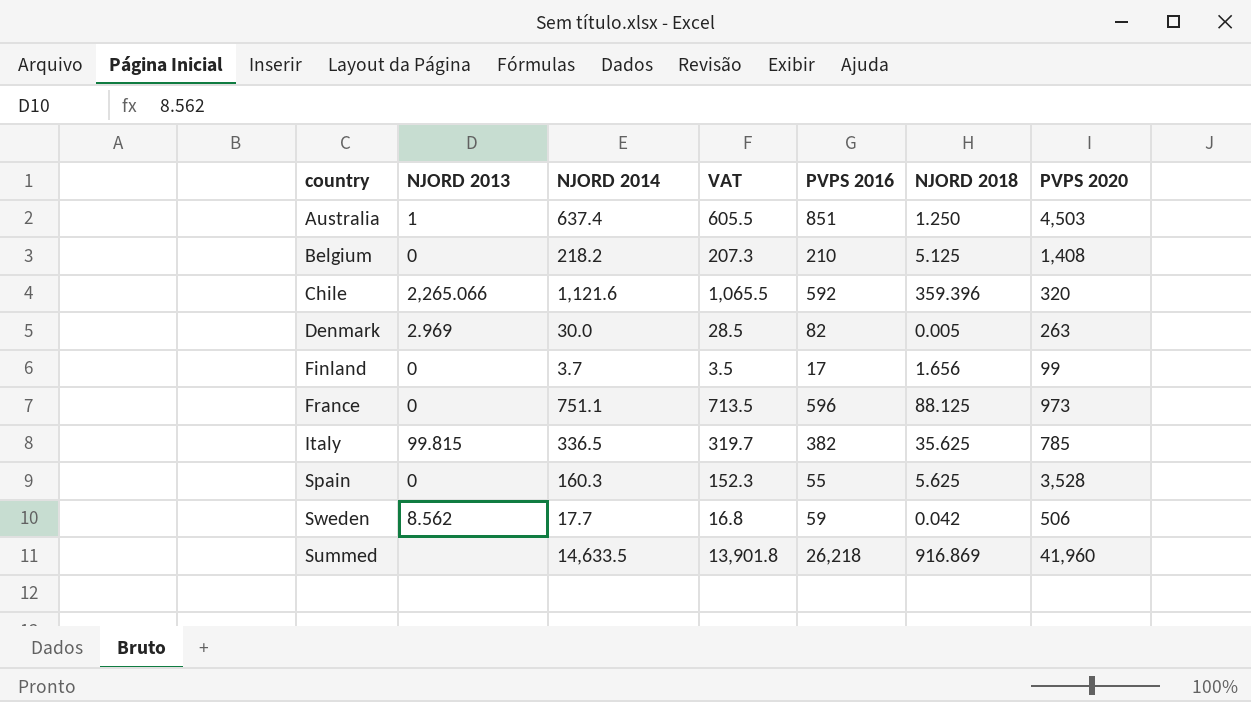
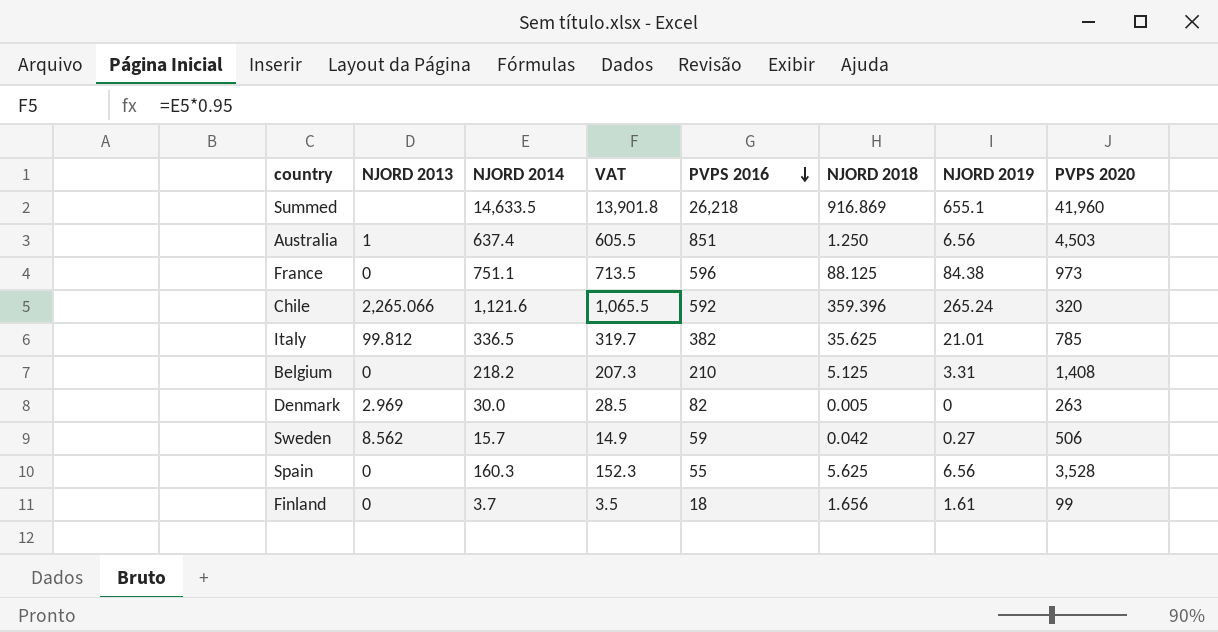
row order: none -> PVPS 2016 descending
column NJORD 2019 | position: none -> 7
Italy | NJORD 2013: 99.815 -> 99.812
Sweden | NJORD 2014: 17.7 -> 15.7
Sweden | VAT: 16.8 -> 14.9
Finland | PVPS 2016: 17 -> 18

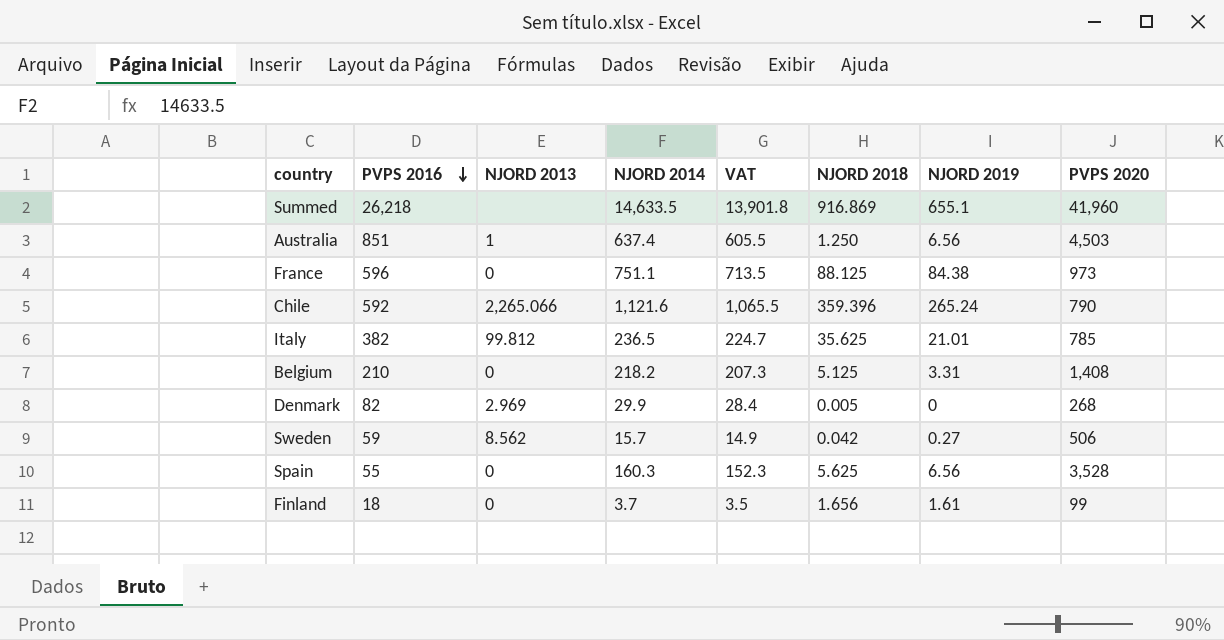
column PVPS 2016 | position: 5 -> 2
Chile | PVPS 2020: 320 -> 790
Italy | NJORD 2014: 336.5 -> 236.5
Italy | VAT: 319.7 -> 224.7
Denmark | NJORD 2014: 30.0 -> 29.9
Denmark | VAT: 28.5 -> 28.4
Denmark | PVPS 2020: 263 -> 268

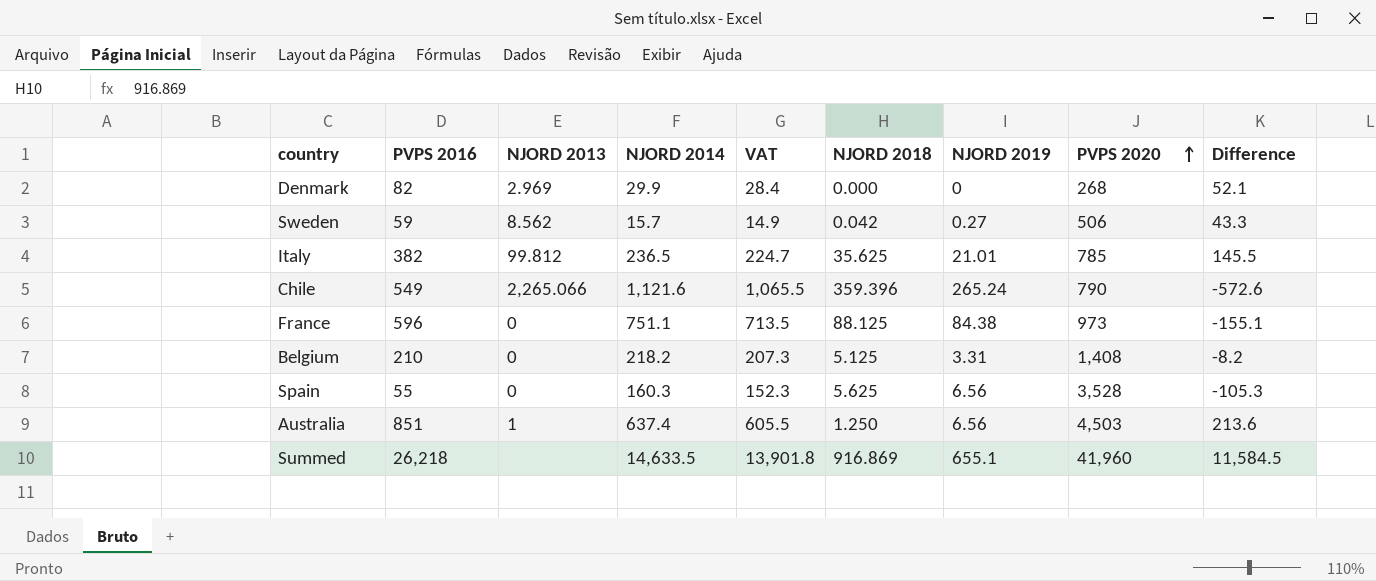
row order: PVPS 2016 descending -> PVPS 2020 ascending
column Difference | formula: none -> [PVPS 2016] - [NJORD 2014]
row Finland: 18 | 0 | 3.7 | 3.5 | 1.656 | 1.61 | 99 -> none
Denmark | NJORD 2018: 0.005 -> 0.000
Chile | PVPS 2016: 592 -> 549

